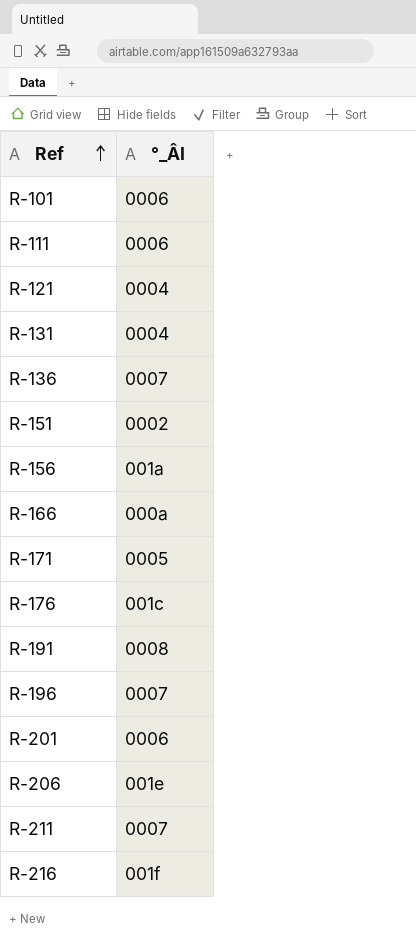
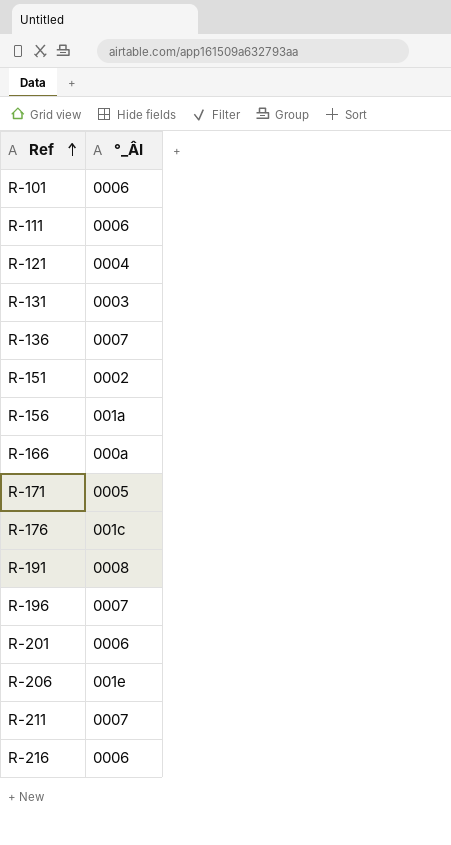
R-131 | °_ÂI: 0004 -> 0003
R-216 | °_ÂI: 001f -> 0006

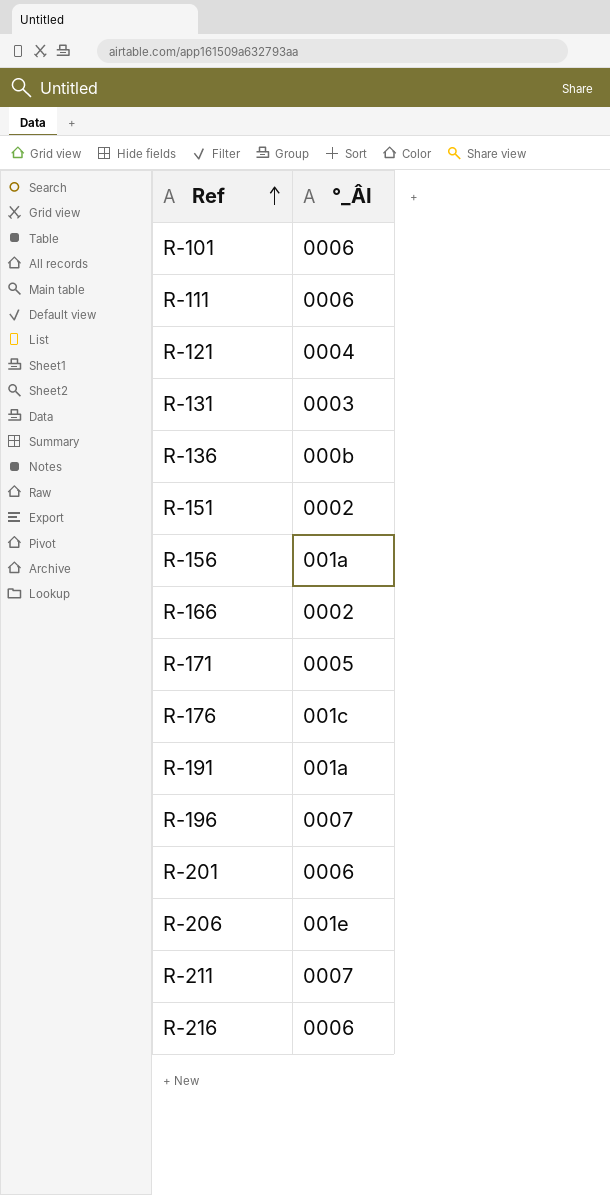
R-136 | °_ÂI: 0007 -> 000b
R-166 | °_ÂI: 000a -> 0002
R-191 | °_ÂI: 0008 -> 001a

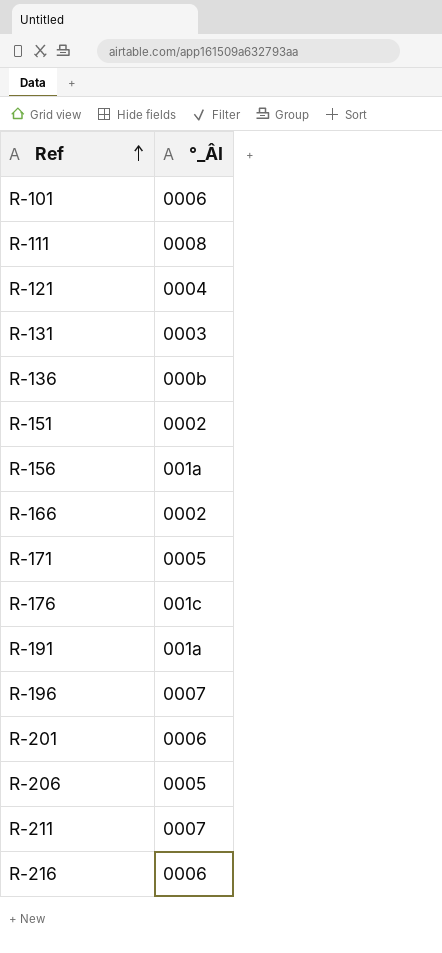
R-111 | °_ÂI: 0006 -> 0008
R-206 | °_ÂI: 001e -> 0005

